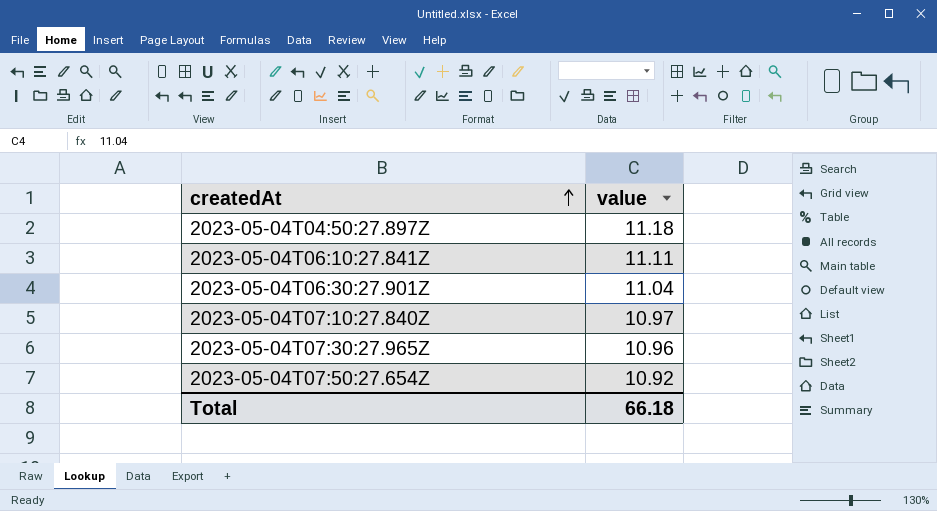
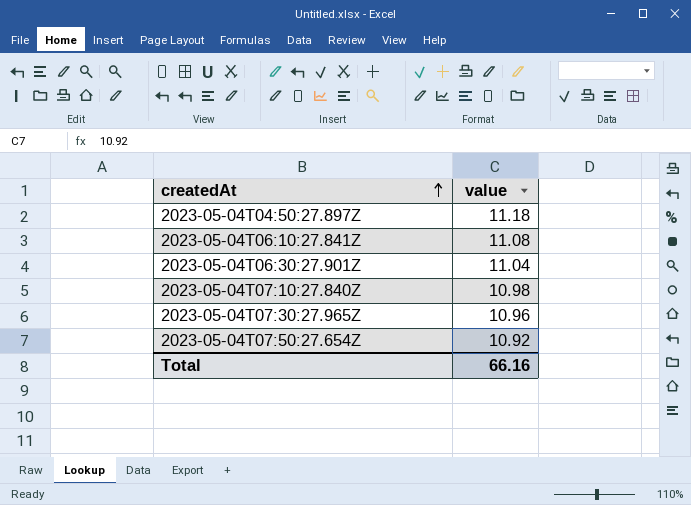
2023-05-04T06:10:27.841Z | value: 11.11 -> 11.08
2023-05-04T07:10:27.840Z | value: 10.97 -> 10.98
Total | value: 66.18 -> 66.16

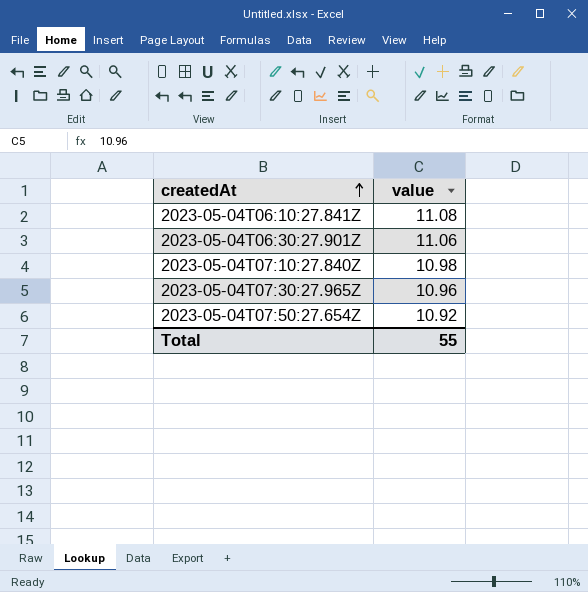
row 2023-05-04T04:50:27.897Z: 11.18 -> none
2023-05-04T06:30:27.901Z | value: 11.04 -> 11.06
Total | value: 66.16 -> 55

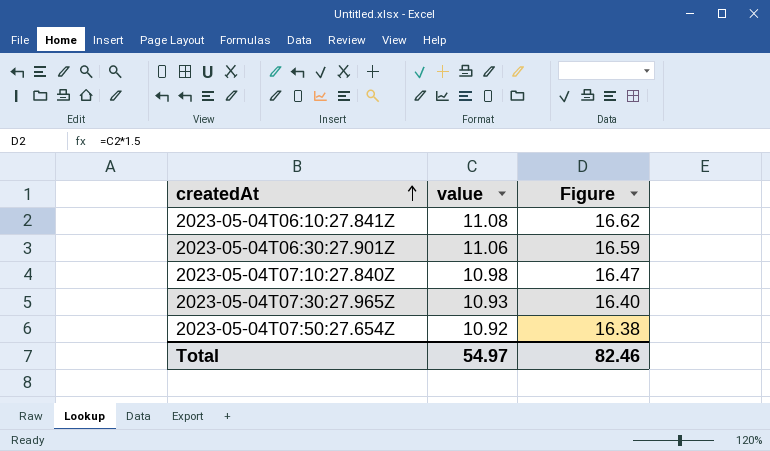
column Figure | formula: none -> [value] * 1.5
2023-05-04T07:30:27.965Z | value: 10.96 -> 10.93
Total | value: 55 -> 54.97

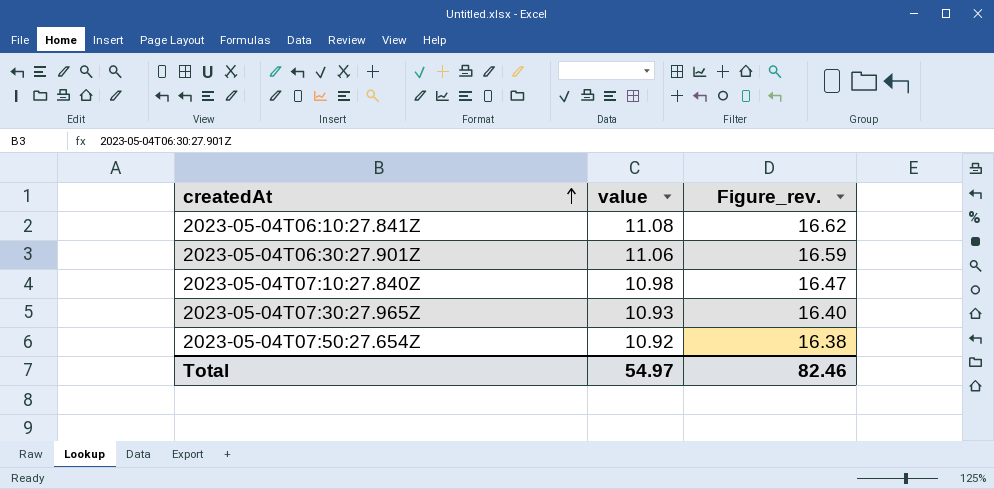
column name: Figure -> Figure_rev.

